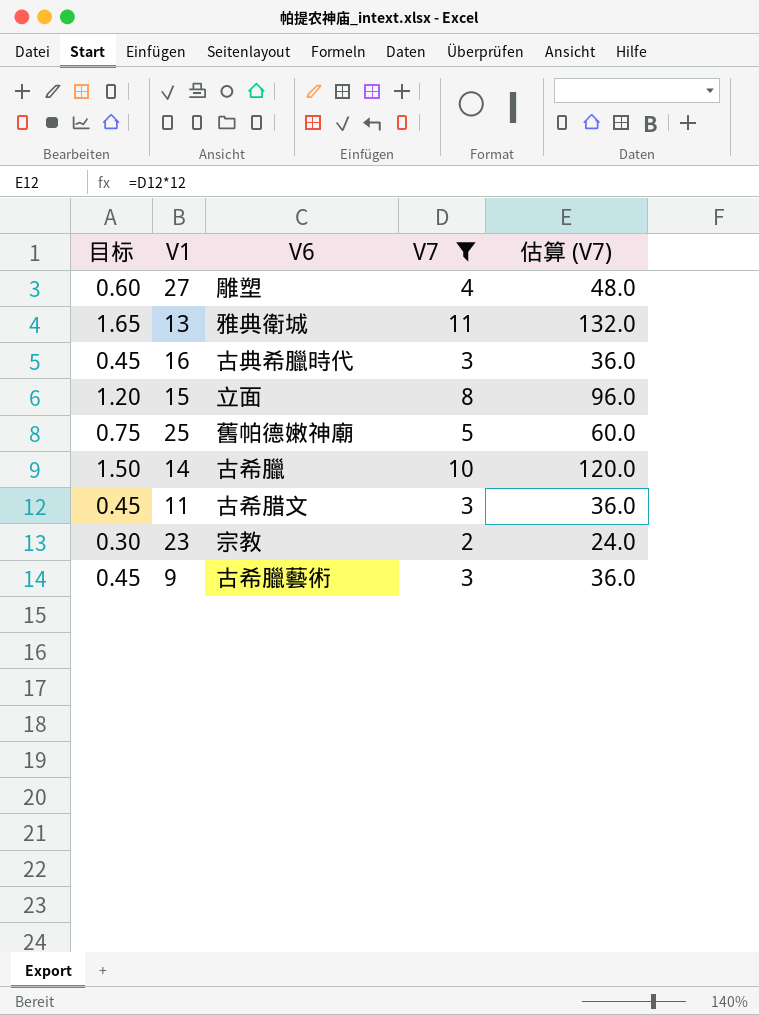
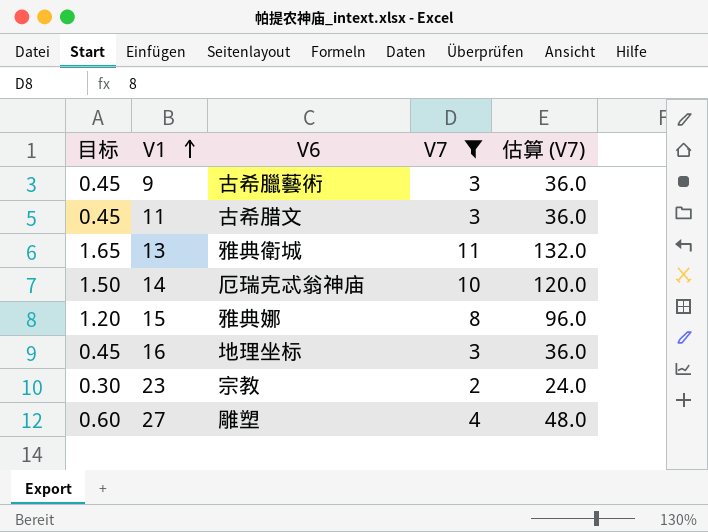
row order: none -> V1 ascending
row 25: 0.75 | 舊帕德嫩神廟 | 5 | 60.0 -> none
14 | V6: 古希臘 -> 厄瑞克忒翁神庙
15 | V6: 立面 -> 雅典娜
16 | V6: 古典希臘時代 -> 地理坐标

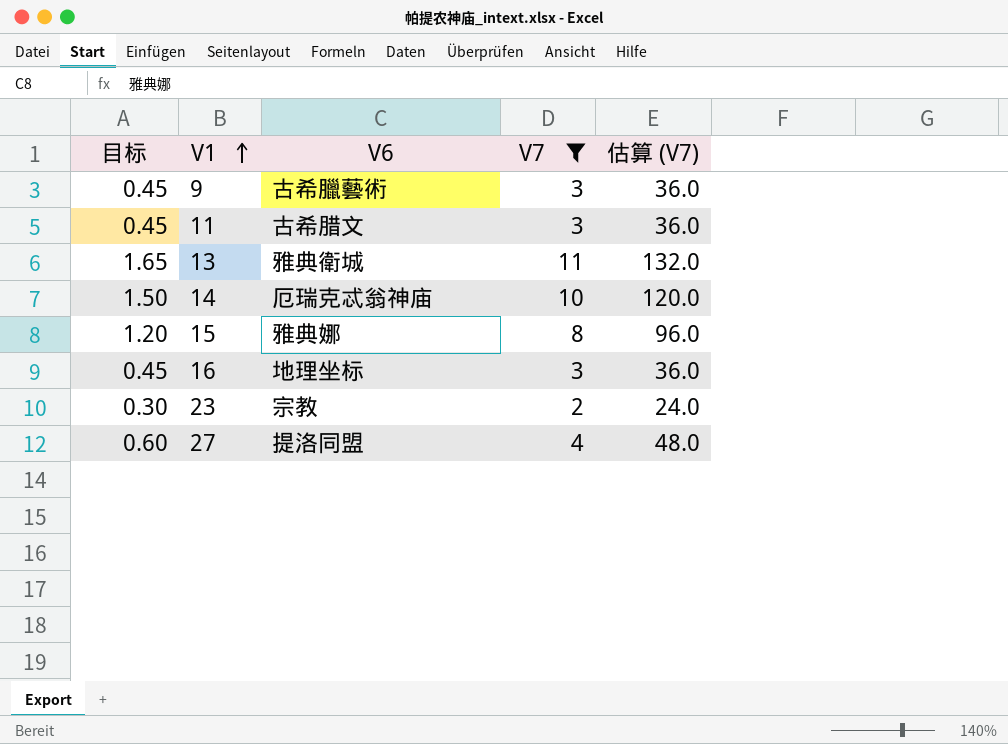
27 | V6: 雕塑 -> 提洛同盟

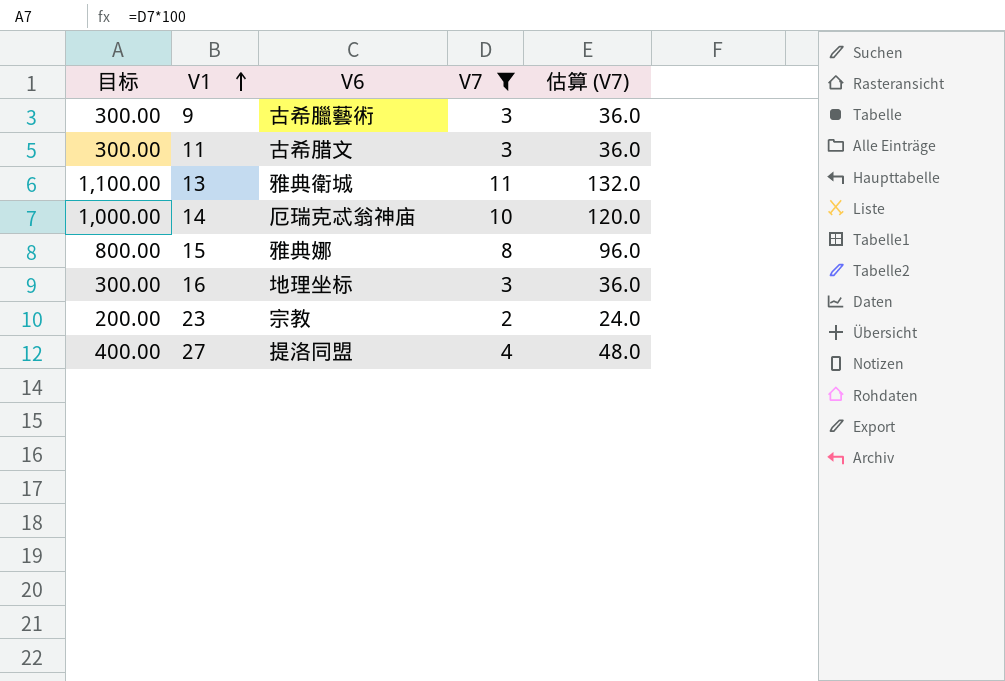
column 目标 | formula: [V7] * 0.15 -> [V7] * 100

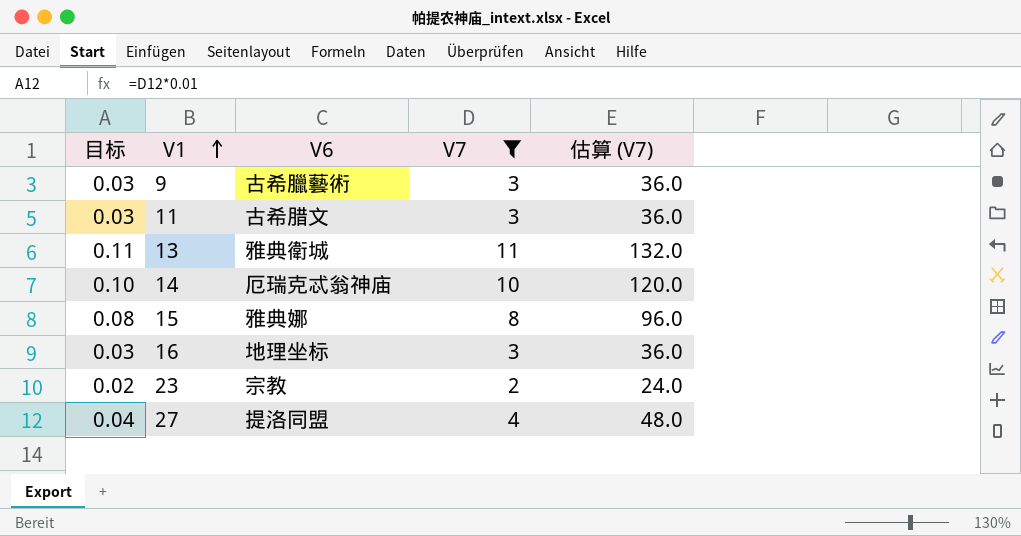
column 目标 | formula: [V7] * 100 -> [V7] * 0.01

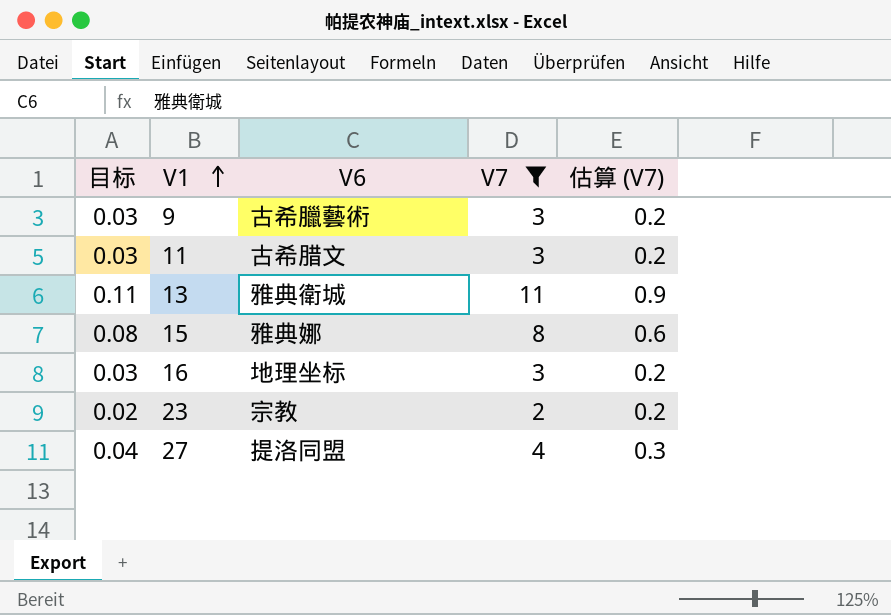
column 估算 (V7) | formula: [V7] * 12 -> [V7] * 0.08
row 14: 0.10 | 厄瑞克忒翁神庙 | 10 | 120.0 -> none

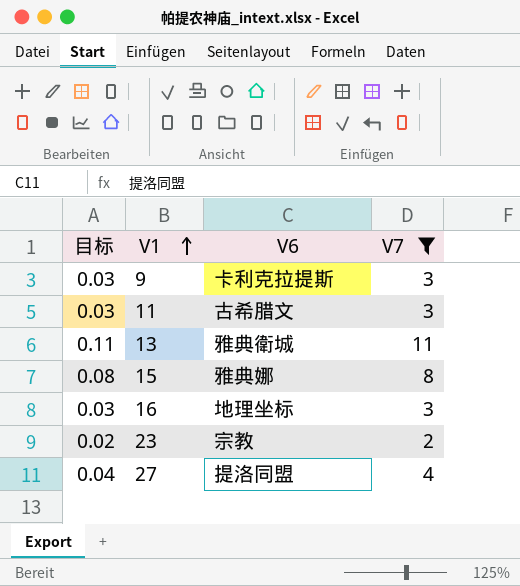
column 估算 (V7) | formula: [V7] * 0.08 -> none
9 | V6: 古希臘藝術 -> 卡利克拉提斯

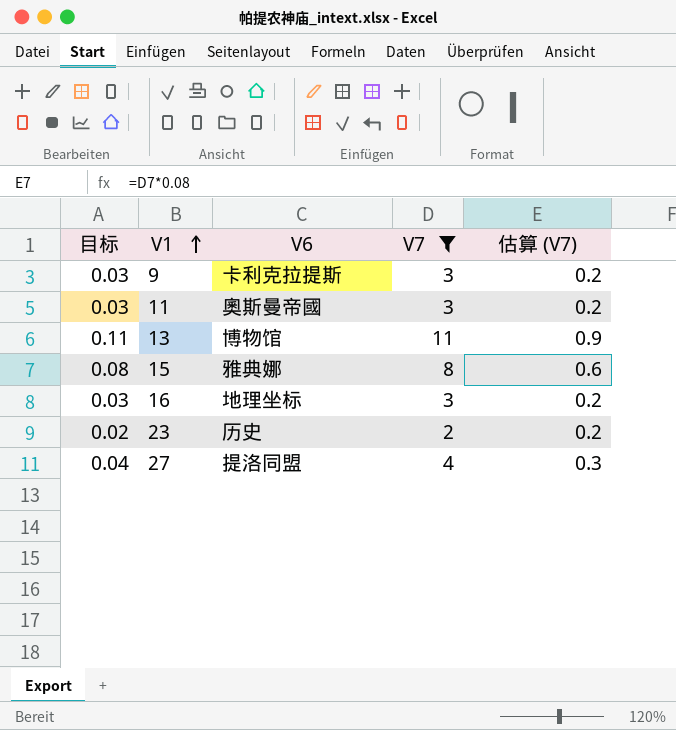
column 估算 (V7) | formula: none -> [V7] * 0.08
11 | V6: 古希腊文 -> 奧斯曼帝國
13 | V6: 雅典衛城 -> 博物馆
23 | V6: 宗教 -> 历史

